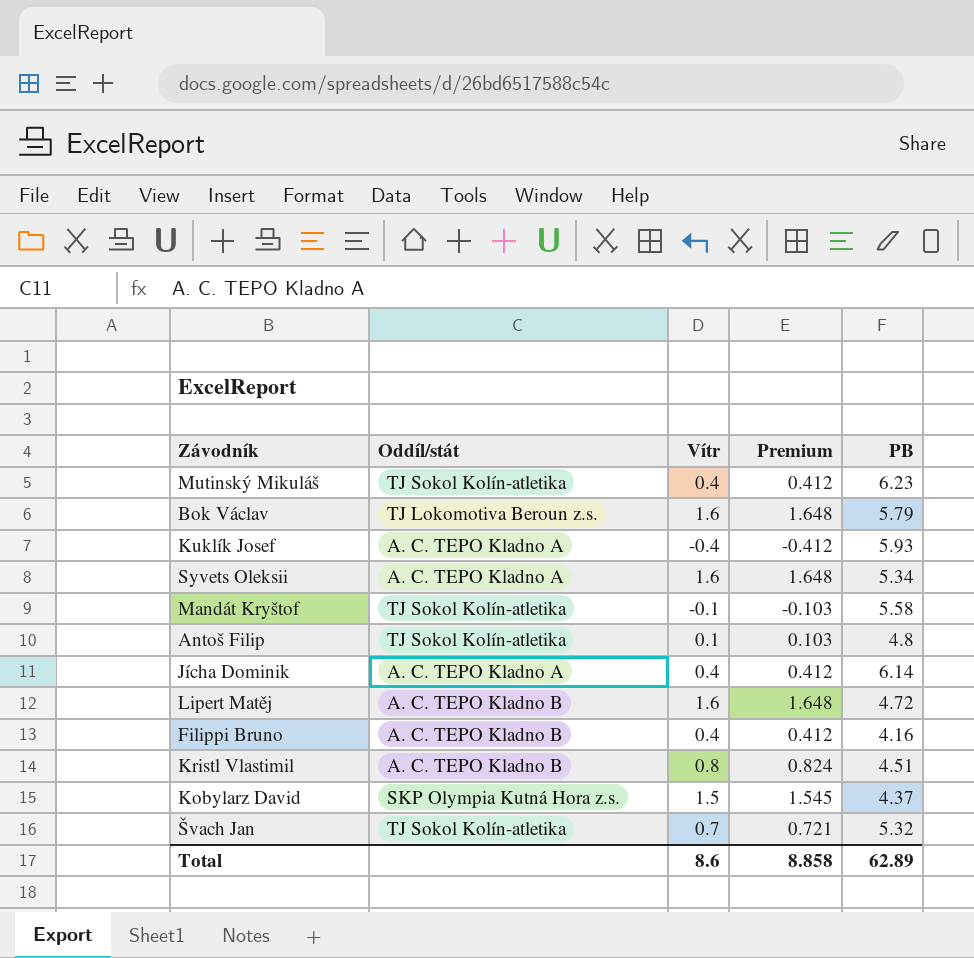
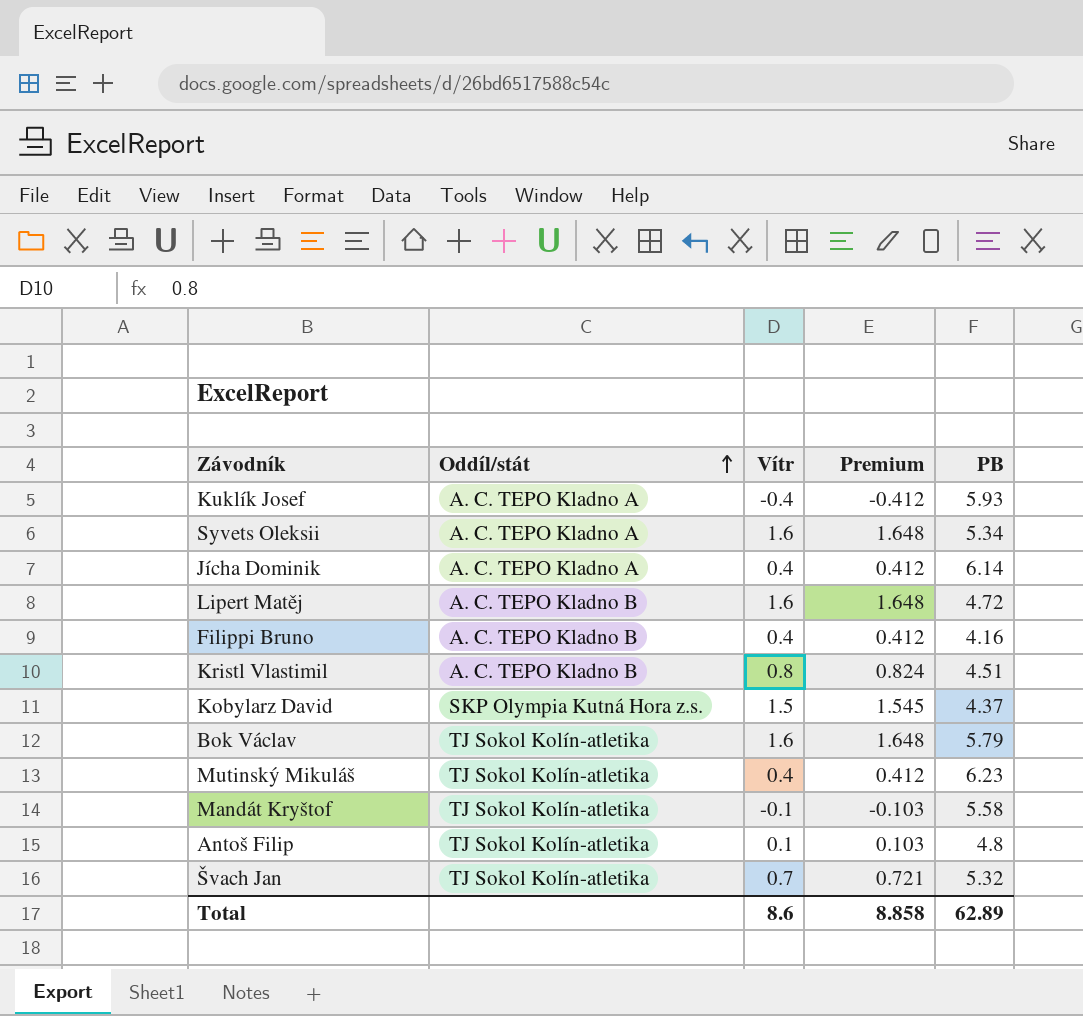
row order: none -> Oddíl/stát ascending
Bok Václav | Oddíl/stát: TJ Lokomotiva Beroun z.s. -> TJ Sokol Kolín-atletika

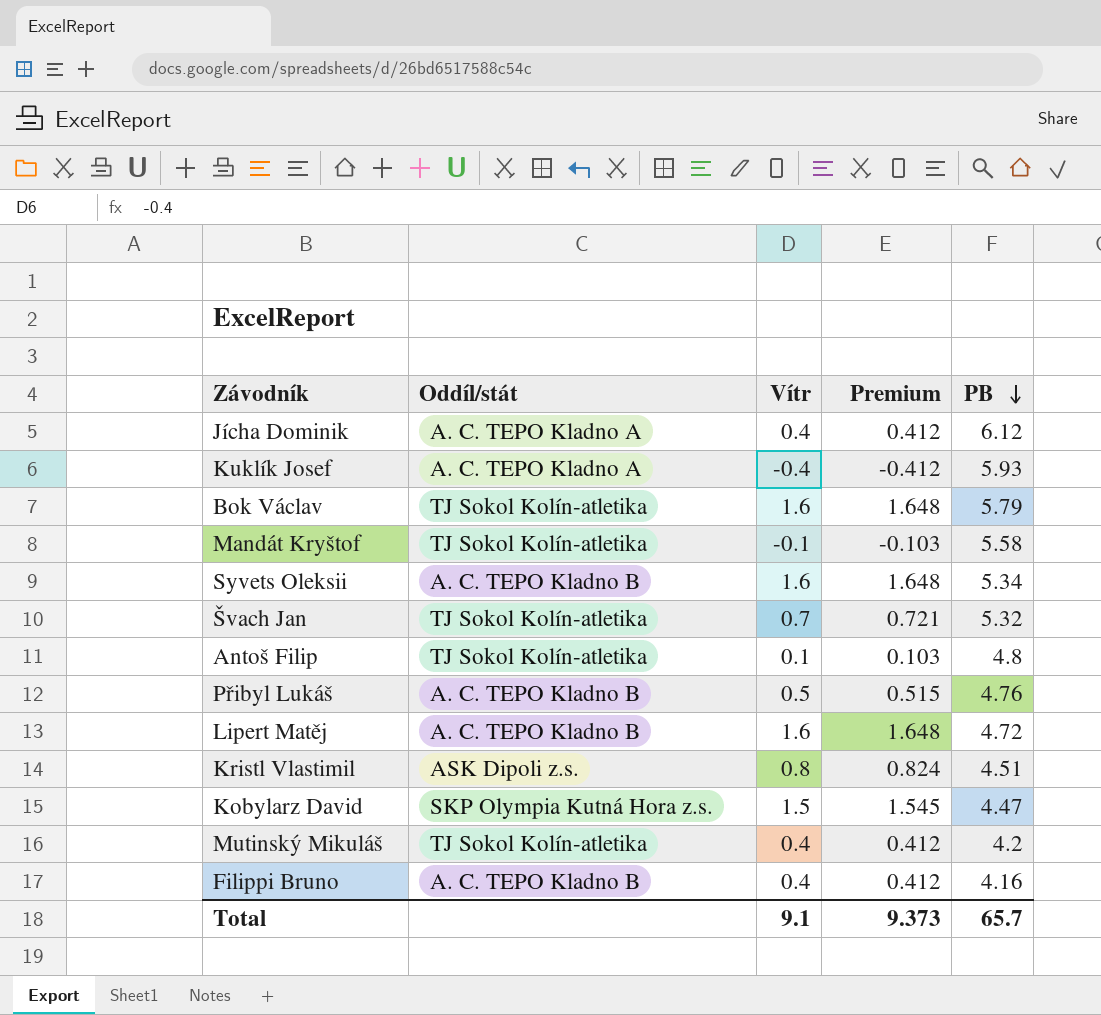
row order: Oddíl/stát ascending -> PB descending
Jícha Dominik | PB: 6.14 -> 6.12
Syvets Oleksii | Oddíl/stát: A. C. TEPO Kladno A -> A. C. TEPO Kladno B
row Přibyl Lukáš: none -> A. C. TEPO Kladno B | 0.5 | 0.515 | 4.76
Kristl Vlastimil | Oddíl/stát: A. C. TEPO Kladno B -> ASK Dipoli z.s.
Kobylarz David | PB: 4.37 -> 4.47
Mutinský Mikuláš | PB: 6.23 -> 4.2
Total | Vítr: 8.6 -> 9.1
Total | Premium: 8.858 -> 9.373
Total | PB: 62.89 -> 65.7

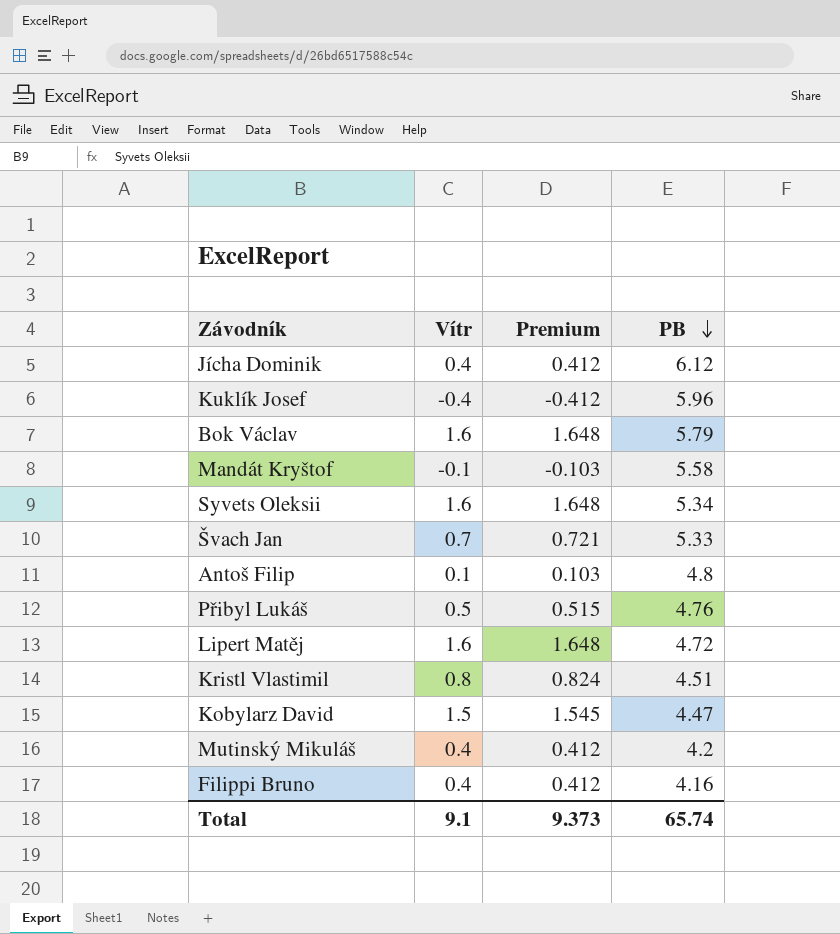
column Oddíl/stát | position: 2 -> none
Kuklík Josef | PB: 5.93 -> 5.96
Švach Jan | PB: 5.32 -> 5.33
Total | PB: 65.7 -> 65.74

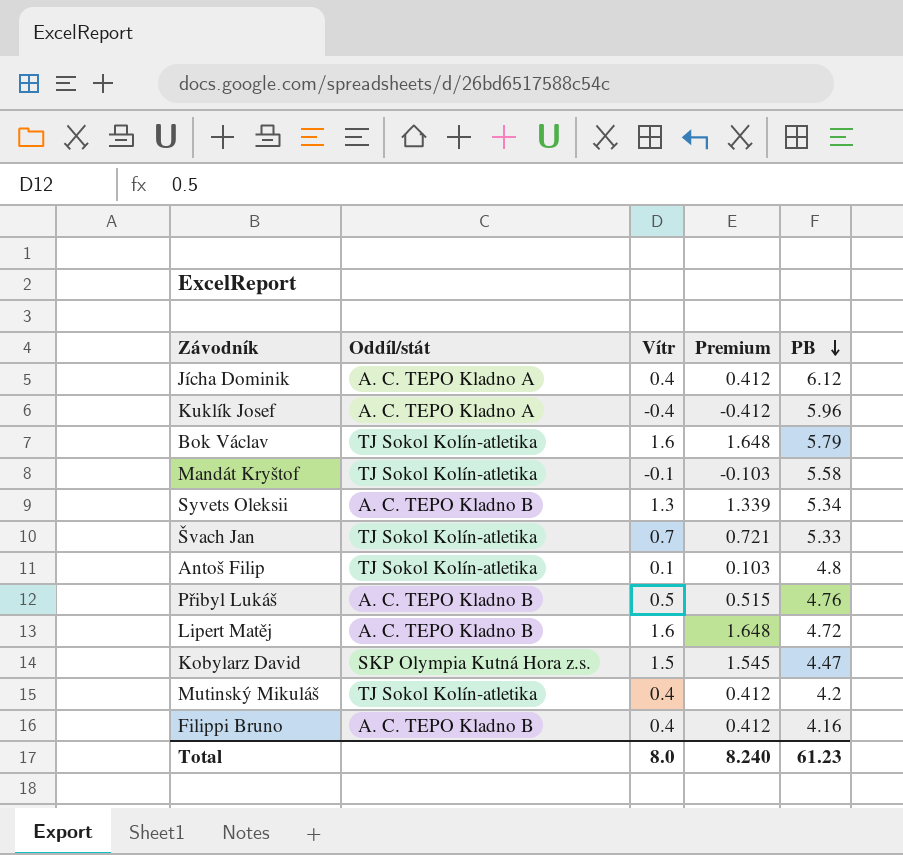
column Oddíl/stát | position: none -> 2
row Kristl Vlastimil: 0.8 | 0.824 | 4.51 -> none
Syvets Oleksii | Vítr: 1.6 -> 1.3
Syvets Oleksii | Premium: 1.648 -> 1.339
Total | Vítr: 9.1 -> 8.0
Total | Premium: 9.373 -> 8.240
Total | PB: 65.74 -> 61.23

